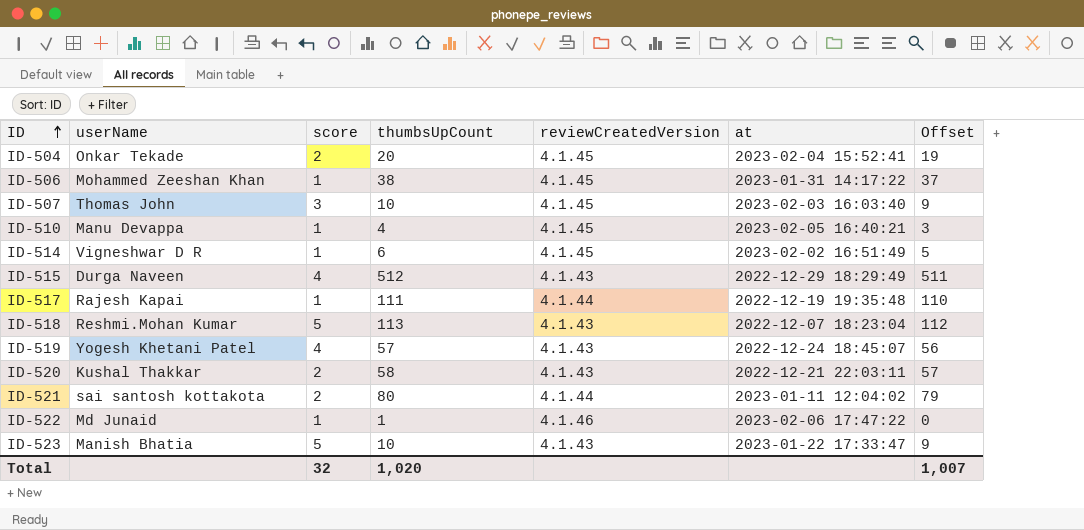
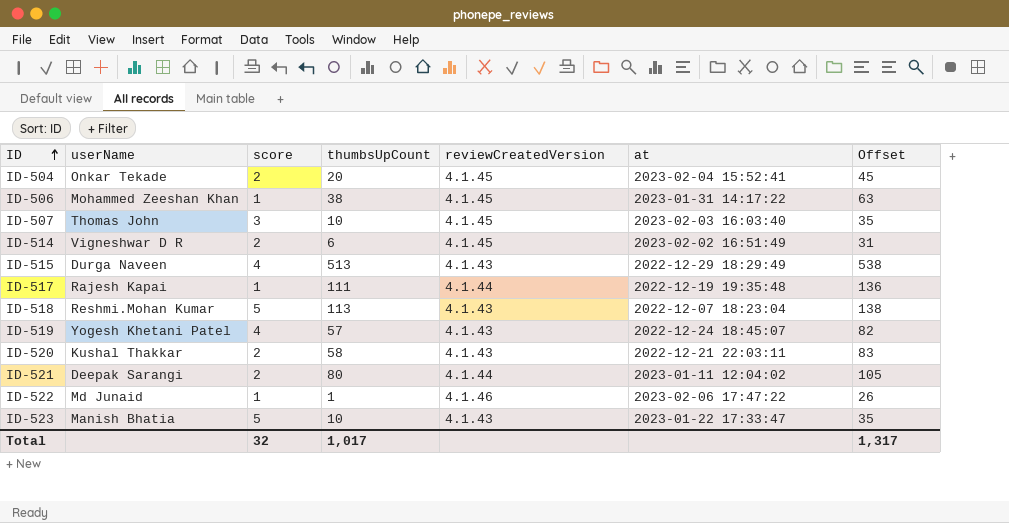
column Offset | formula: [thumbsUpCount] - 1 -> [thumbsUpCount] + 25
row ID-510: Manu Devappa | 1 | 4 | 4.1.45 | 2023-02-05 16:40:21 | 3 -> none
ID-514 | score: 1 -> 2
ID-515 | thumbsUpCount: 512 -> 513
ID-521 | userName: sai santosh kottakota -> Deepak Sarangi
Total | thumbsUpCount: 1,020 -> 1,017
Total | Offset: 1,007 -> 1,317

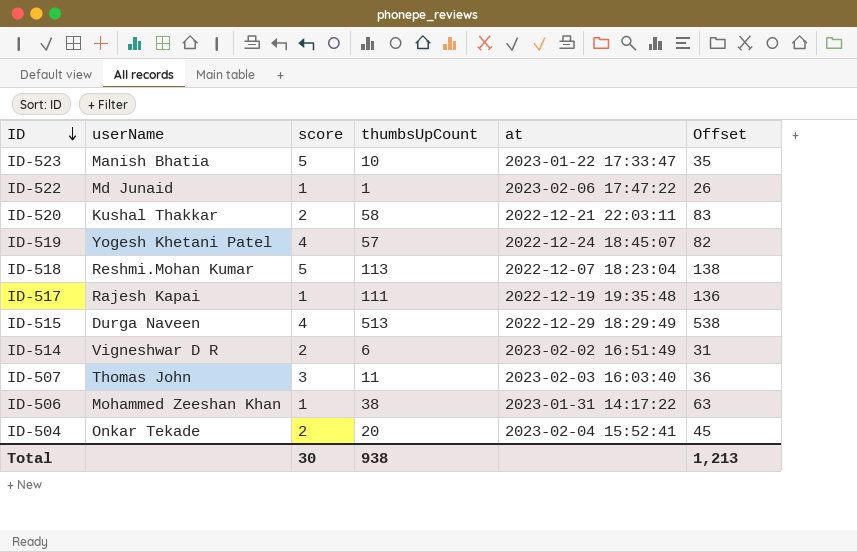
row order: ID ascending -> ID descending
column reviewCreatedVersion | position: 5 -> none
row ID-521: Deepak Sarangi | 2 | 80 | 4.1.44 | 2023-01-11 12:04:02 | 105 -> none
ID-507 | thumbsUpCount: 10 -> 11
ID-507 | Offset: 35 -> 36
Total | score: 32 -> 30
Total | thumbsUpCount: 1,017 -> 938
Total | Offset: 1,317 -> 1,213

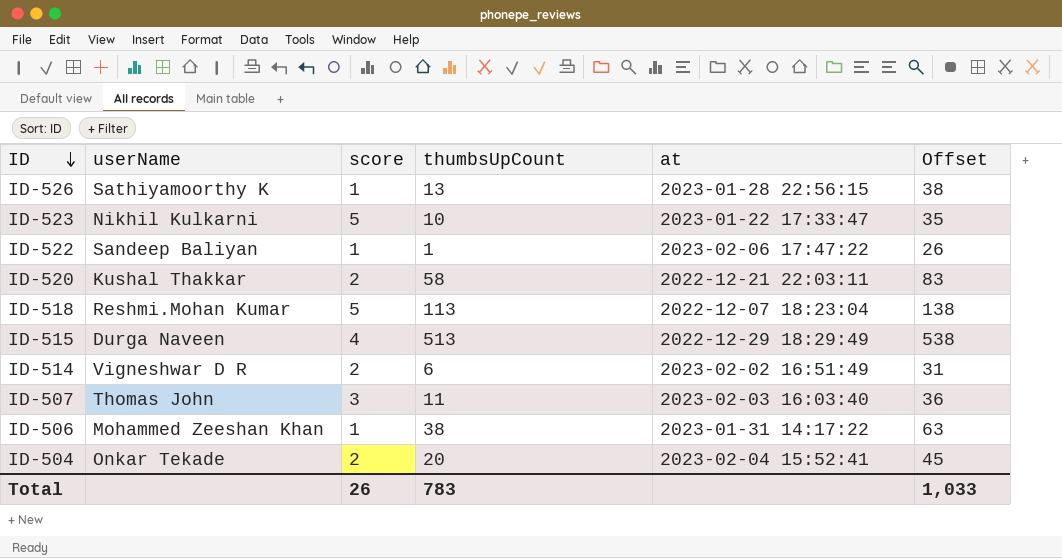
row ID-519: Yogesh Khetani Patel | 4 | 57 | 2022-12-24 18:45:07 | 82 -> none
row ID-517: Rajesh Kapai | 1 | 111 | 2022-12-19 19:35:48 | 136 -> none
row ID-526: none -> Sathiyamoorthy K | 1 | 13 | 2023-01-28 22:56:15 | 38
ID-523 | userName: Manish Bhatia -> Nikhil Kulkarni
ID-522 | userName: Md Junaid -> Sandeep Baliyan
Total | score: 30 -> 26
Total | thumbsUpCount: 938 -> 783
Total | Offset: 1,213 -> 1,033

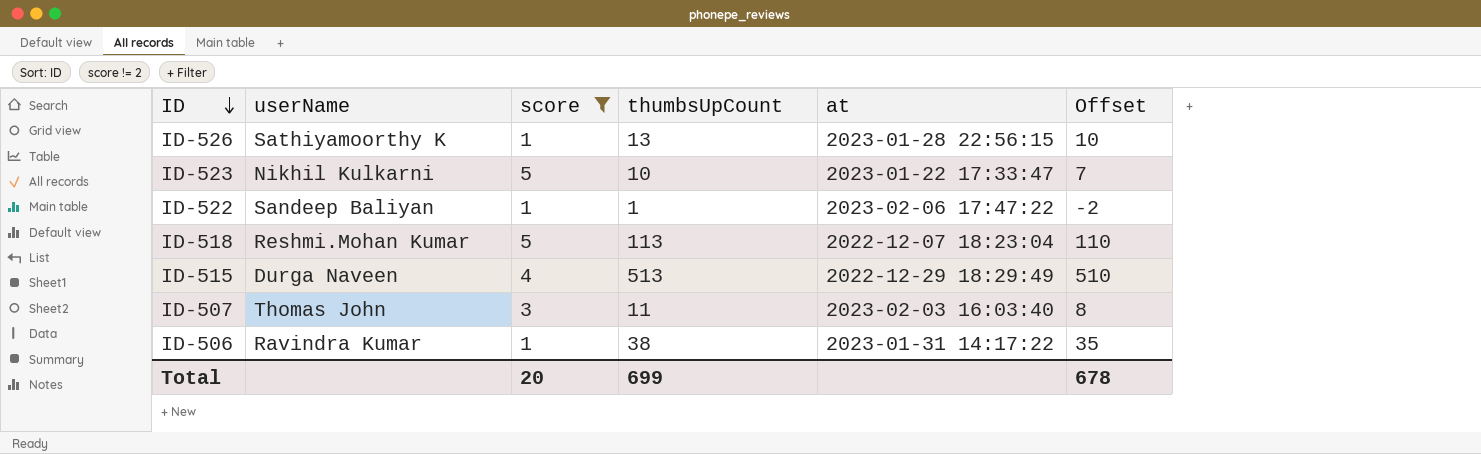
filter: none -> score != 2
column Offset | formula: [thumbsUpCount] + 25 -> [thumbsUpCount] - 3
ID-506 | userName: Mohammed Zeeshan Khan -> Ravindra Kumar
Total | score: 26 -> 20
Total | thumbsUpCount: 783 -> 699
Total | Offset: 1,033 -> 678

